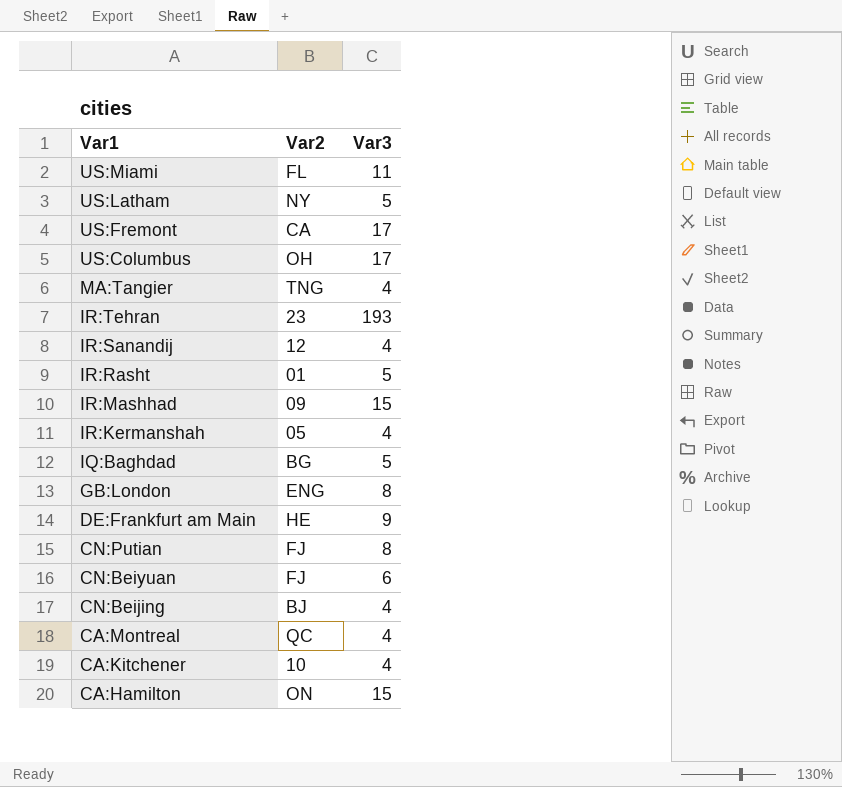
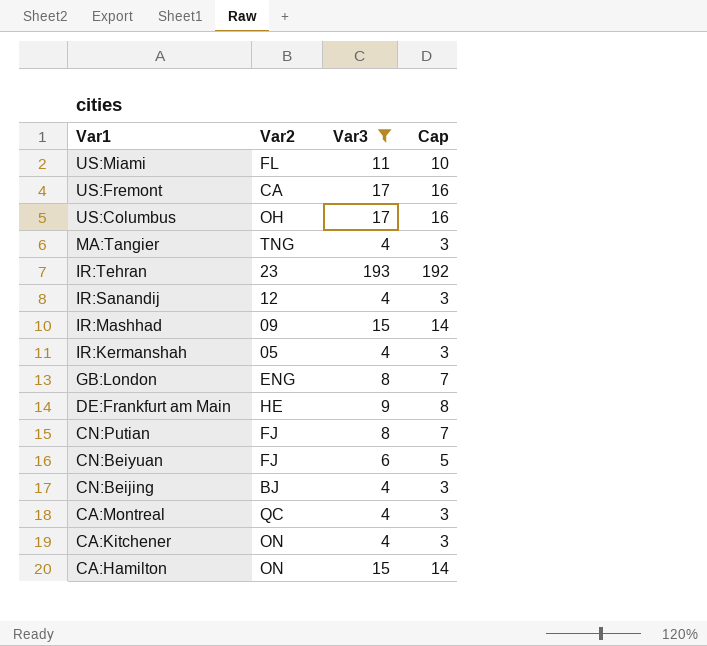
filter: none -> Var3 != 5
column Cap | formula: none -> [Var3] - 1
CA:Kitchener | Var2: 10 -> ON

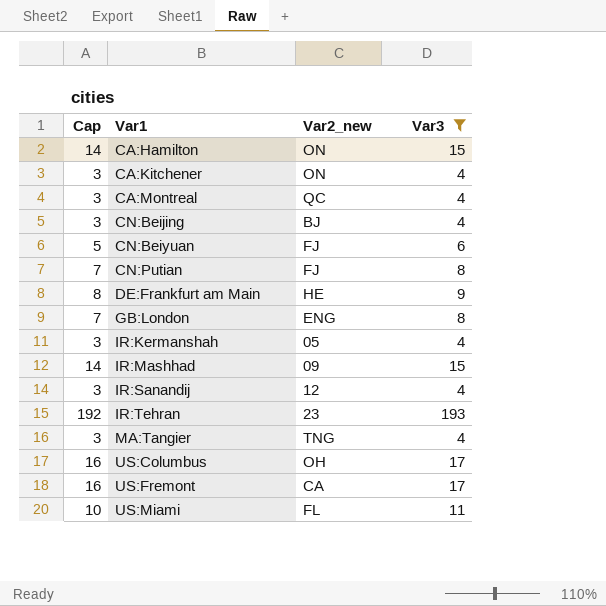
row order: Var1 descending -> Var1 ascending
column Cap | position: 4 -> 1
column name: Var2 -> Var2_new

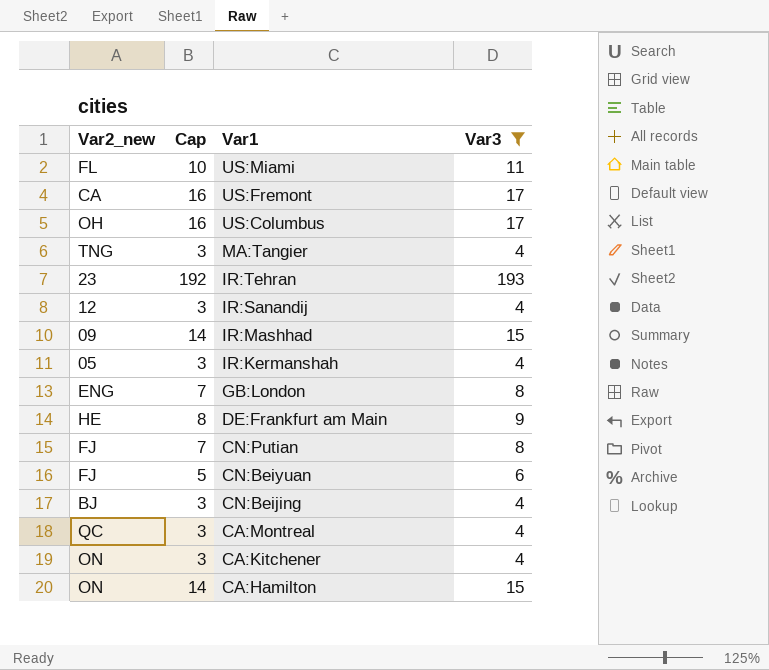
row order: Var1 ascending -> Var1 descending
column Var2_new | position: 3 -> 1

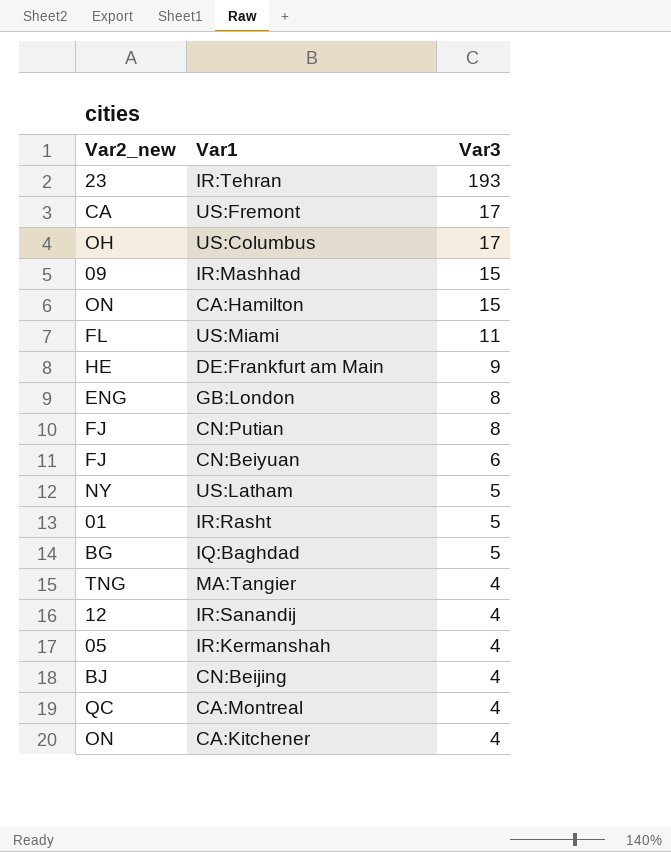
filter: Var3 != 5 -> none
row order: Var1 descending -> Var3 descending
column Cap | formula: [Var3] - 1 -> none

